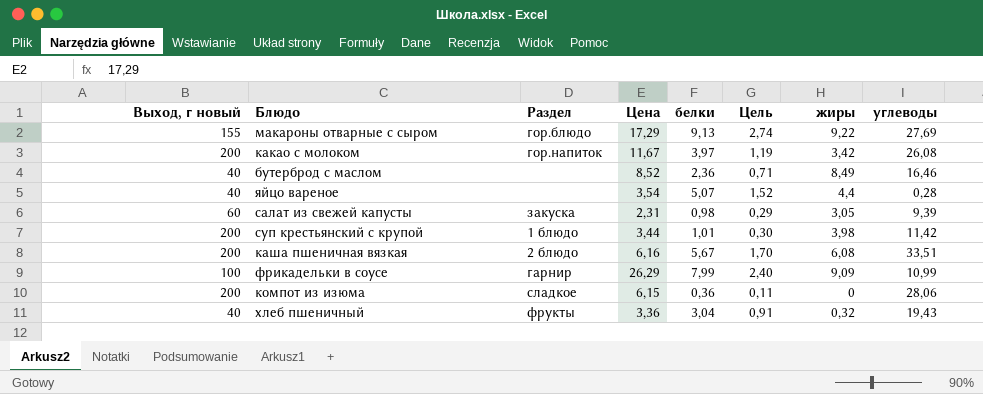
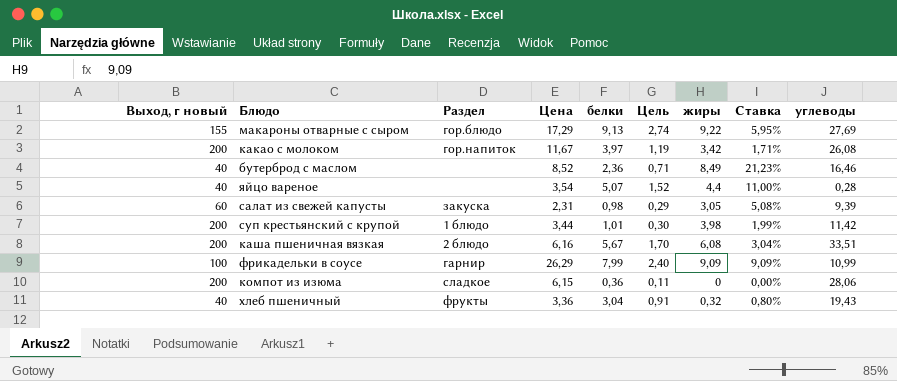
column Ставка | formula: none -> [жиры] / [Выход, г новый]

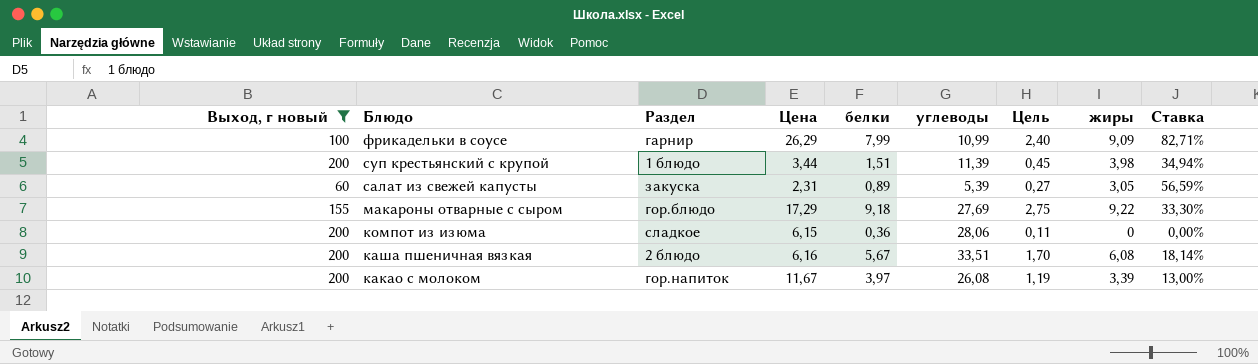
filter: none -> Выход, г новый != 40
row order: none -> Блюдо descending
column углеводы | position: 9 -> 6
column Ставка | formula: [жиры] / [Выход, г новый] -> [жиры] / [углеводы]
суп крестьянский с крупой | белки: 1,01 -> 1,51
суп крестьянский с крупой | углеводы: 11,42 -> 11,39
суп крестьянский с крупой | Цель: 0,30 -> 0,45
салат из свежей капусты | белки: 0,98 -> 0,89
салат из свежей капусты | углеводы: 9,39 -> 5,39
салат из свежей капусты | Цель: 0,29 -> 0,27
макароны отварные с сыром | белки: 9,13 -> 9,18
макароны отварные с сыром | Цель: 2,74 -> 2,75
какао с молоком | жиры: 3,42 -> 3,39

